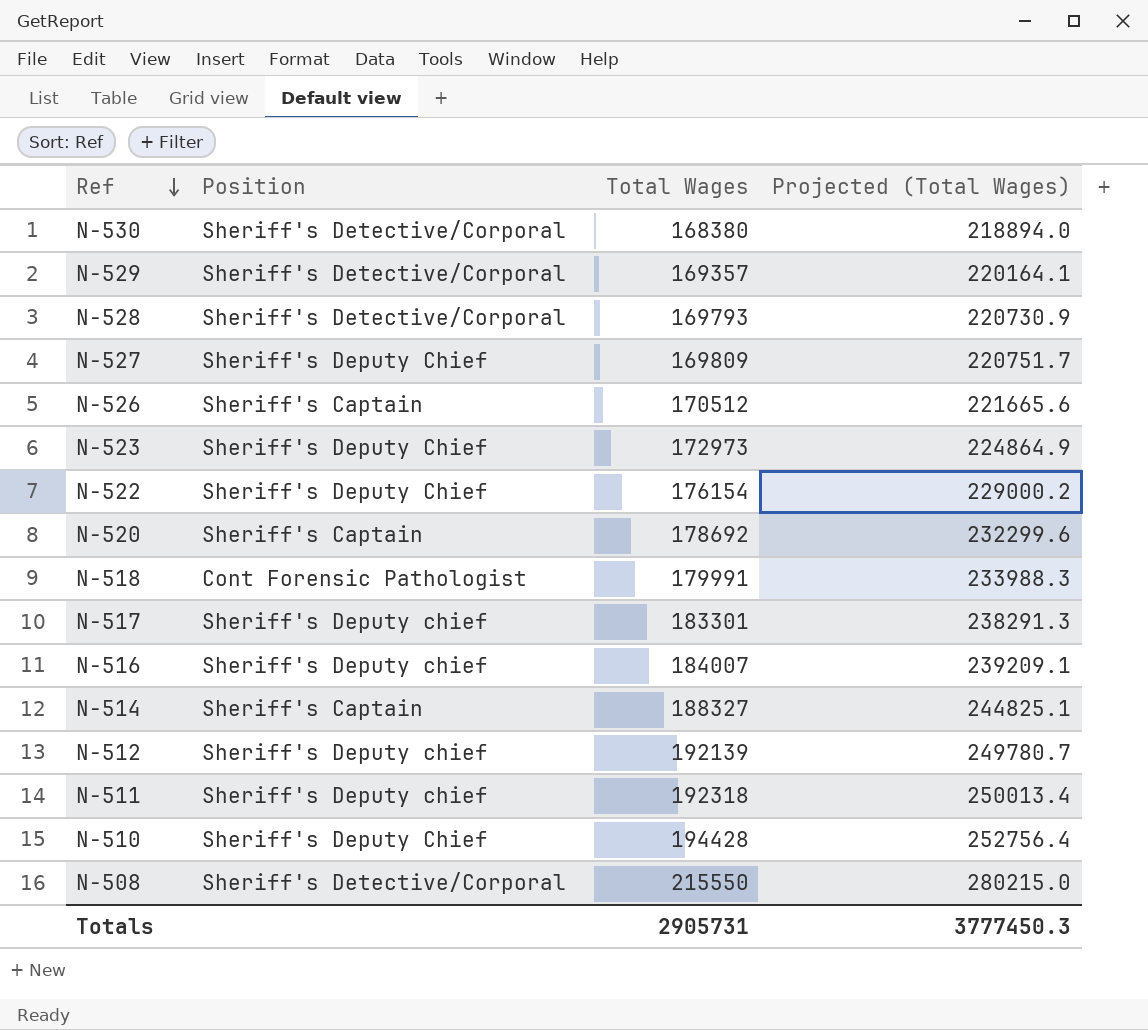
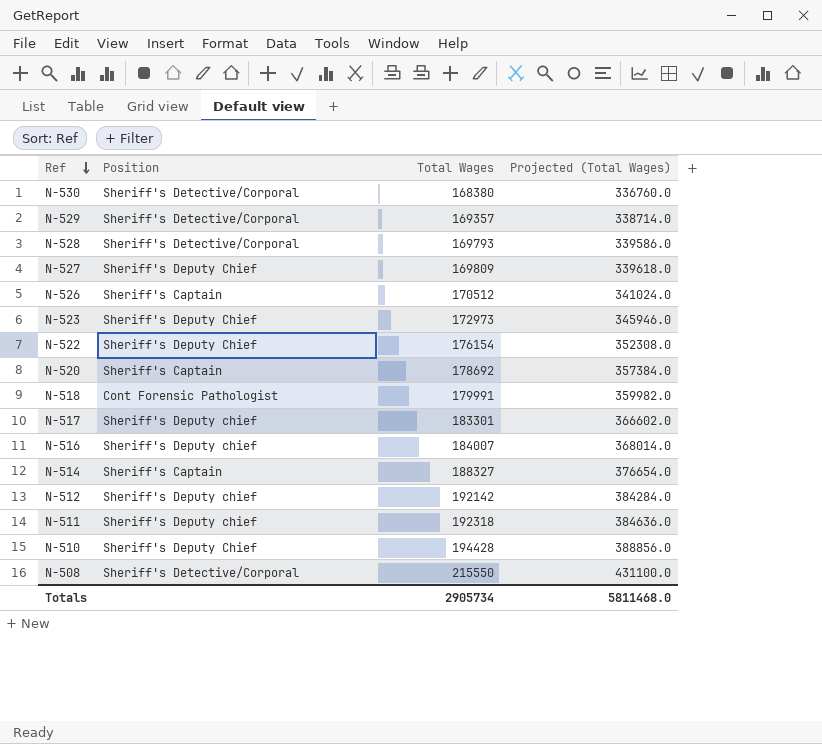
column Projected (Total Wages) | formula: [Total Wages] * 1.3 -> [Total Wages] * 2
N-512 | Total Wages: 192139 -> 192142
Totals | Total Wages: 2905731 -> 2905734
Totals | Projected (Total Wages): 3777450.3 -> 5811468.0

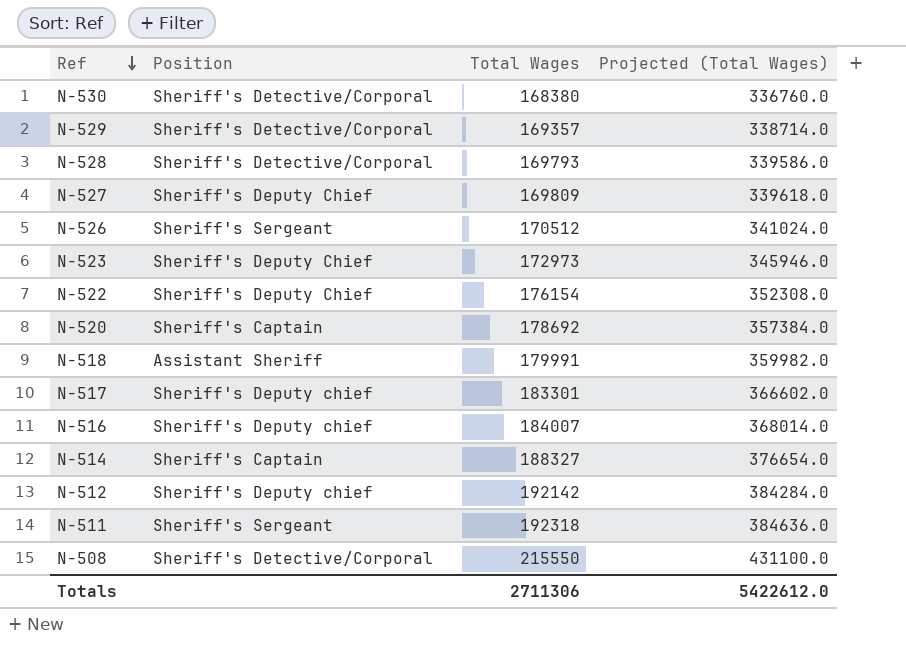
row N-510: Sheriff's Deputy Chief | 194428 | 388856.0 -> none
N-526 | Position: Sheriff's Captain -> Sheriff's Sergeant
N-518 | Position: Cont Forensic Pathologist -> Assistant Sheriff
N-511 | Position: Sheriff's Deputy chief -> Sheriff's Sergeant
Totals | Total Wages: 2905734 -> 2711306
Totals | Projected (Total Wages): 5811468.0 -> 5422612.0

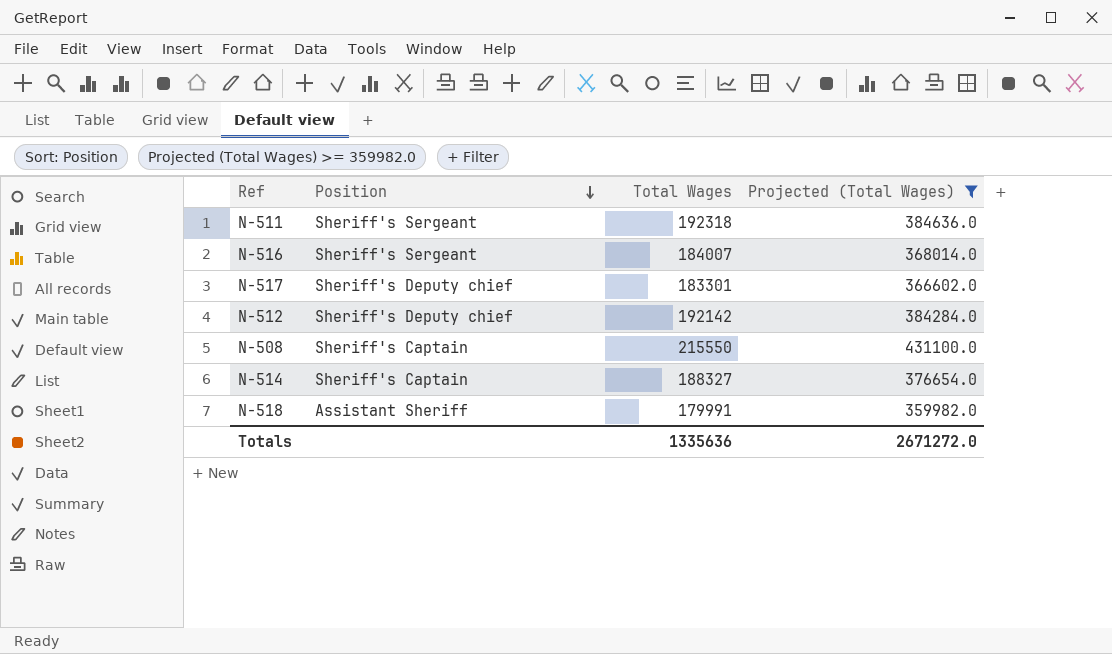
filter: none -> Projected (Total Wages) >= 359982.0
row order: Ref descending -> Position descending
N-516 | Position: Sheriff's Deputy chief -> Sheriff's Sergeant
N-508 | Position: Sheriff's Detective/Corporal -> Sheriff's Captain
Totals | Total Wages: 2711306 -> 1335636
Totals | Projected (Total Wages): 5422612.0 -> 2671272.0

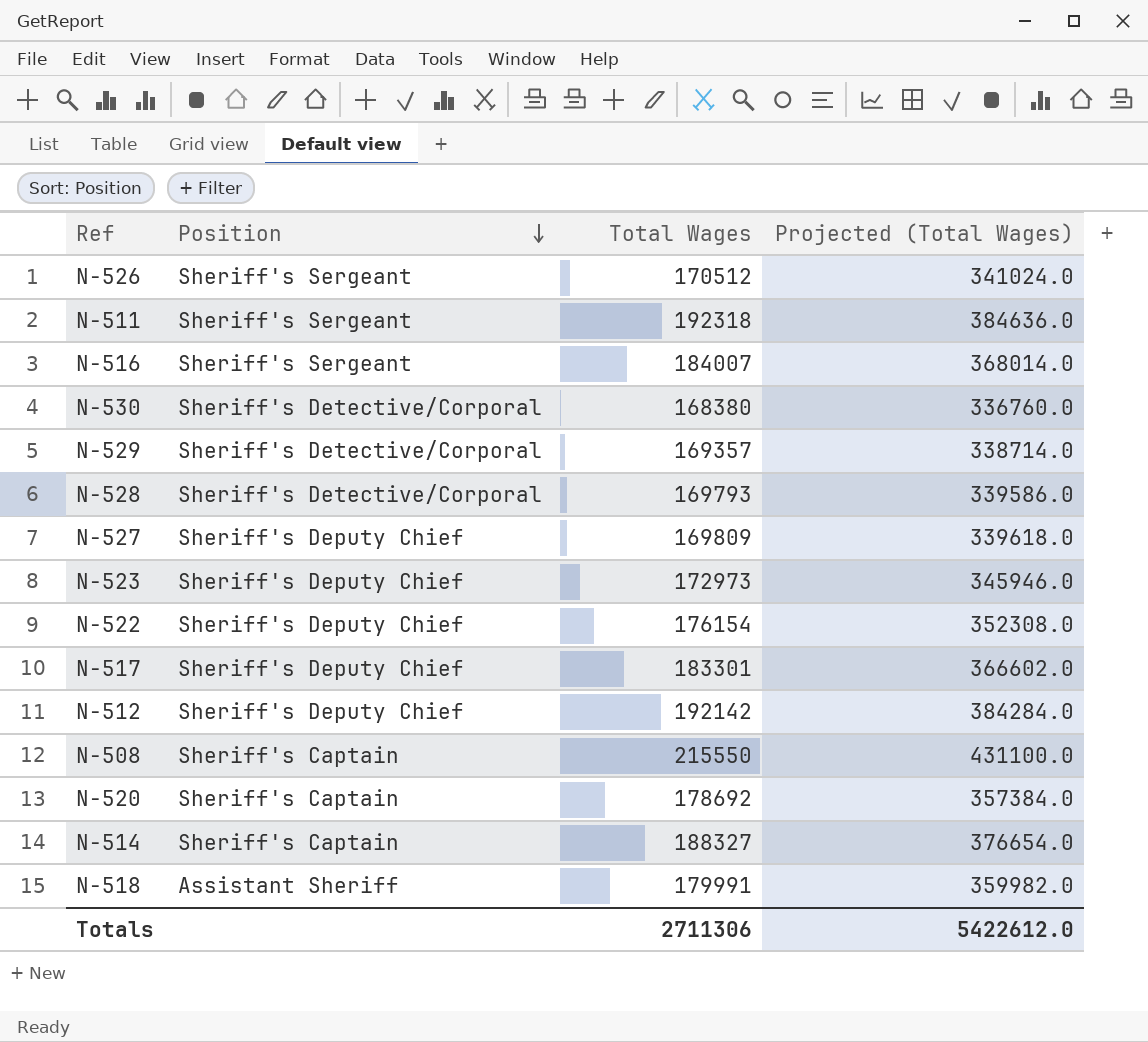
filter: Projected (Total Wages) >= 359982.0 -> none
N-517 | Position: Sheriff's Deputy chief -> Sheriff's Deputy Chief
N-512 | Position: Sheriff's Deputy chief -> Sheriff's Deputy Chief
Totals | Total Wages: 1335636 -> 2711306
Totals | Projected (Total Wages): 2671272.0 -> 5422612.0

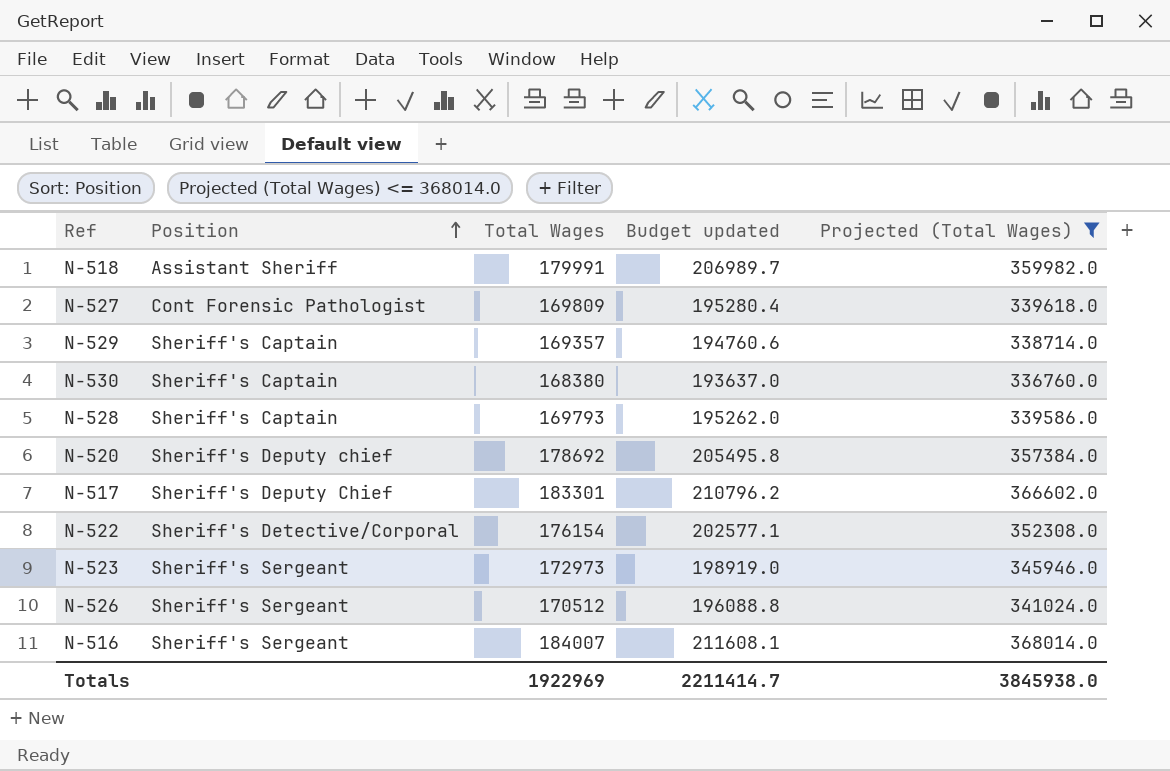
filter: none -> Projected (Total Wages) <= 368014.0
row order: Position descending -> Position ascending
column Budget updated | formula: none -> [Total Wages] * 1.15
N-527 | Position: Sheriff's Deputy Chief -> Cont Forensic Pathologist
N-529 | Position: Sheriff's Detective/Corporal -> Sheriff's Captain
N-530 | Position: Sheriff's Detective/Corporal -> Sheriff's Captain
N-528 | Position: Sheriff's Detective/Corporal -> Sheriff's Captain
N-520 | Position: Sheriff's Captain -> Sheriff's Deputy chief
N-522 | Position: Sheriff's Deputy Chief -> Sheriff's Detective/Corporal
N-523 | Position: Sheriff's Deputy Chief -> Sheriff's Sergeant
Totals | Total Wages: 2711306 -> 1922969
Totals | Projected (Total Wages): 5422612.0 -> 3845938.0

